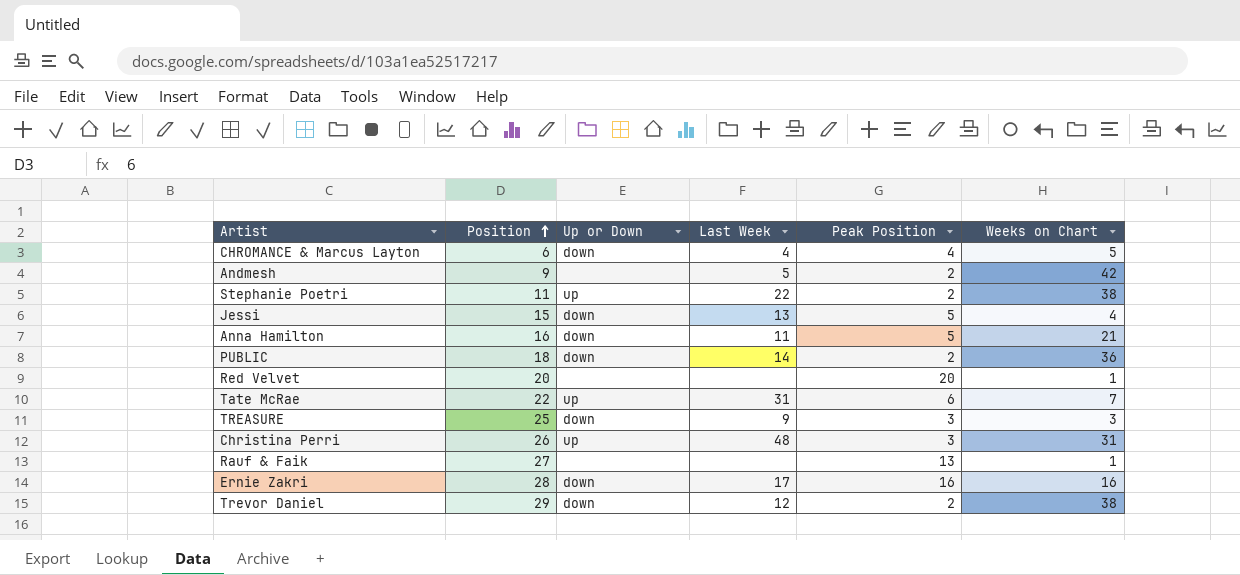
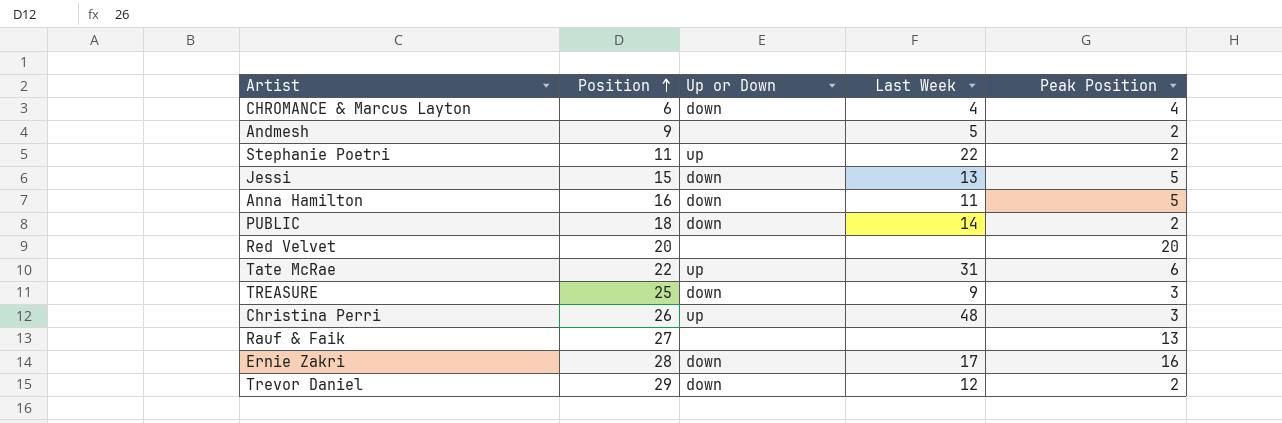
column Weeks on Chart | position: 6 -> none

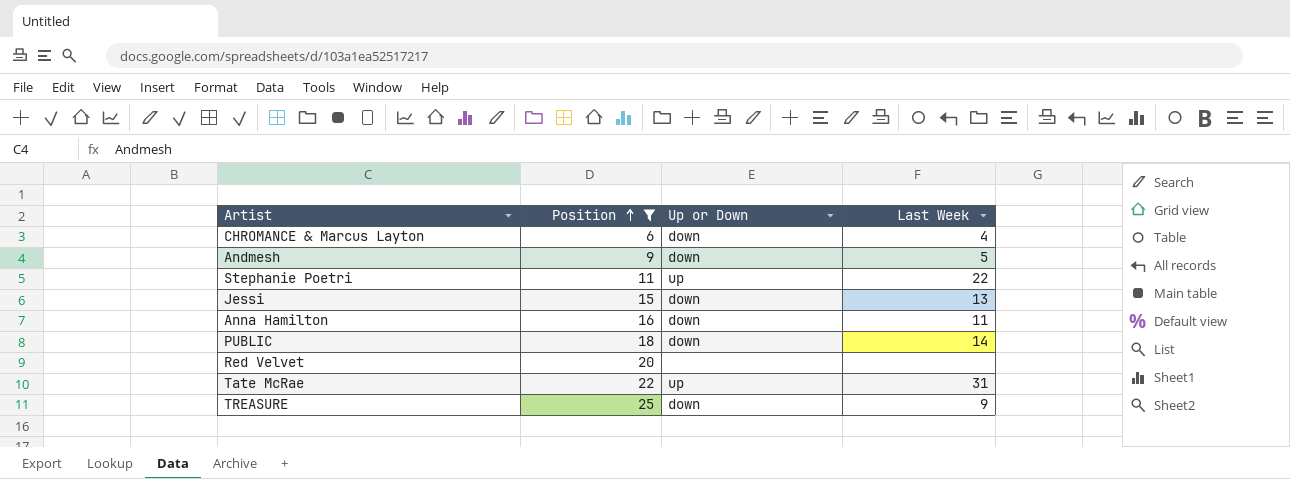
filter: none -> Position <= 25
column Peak Position | position: 5 -> none
Andmesh | Up or Down: none -> down

